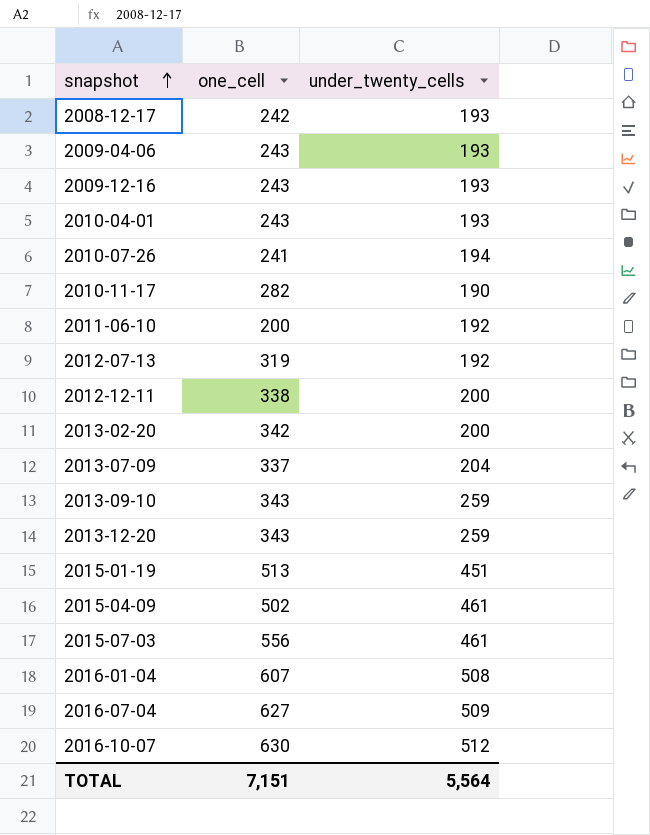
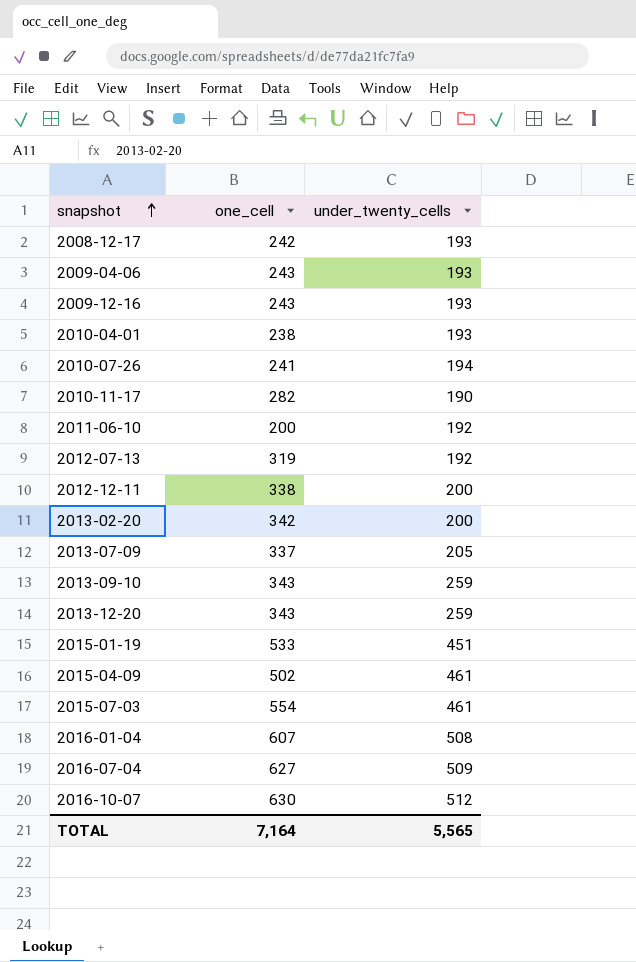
2010-04-01 | one_cell: 243 -> 238
2013-07-09 | under_twenty_cells: 204 -> 205
2015-01-19 | one_cell: 513 -> 533
2015-07-03 | one_cell: 556 -> 554
TOTAL | one_cell: 7,151 -> 7,164
TOTAL | under_twenty_cells: 5,564 -> 5,565

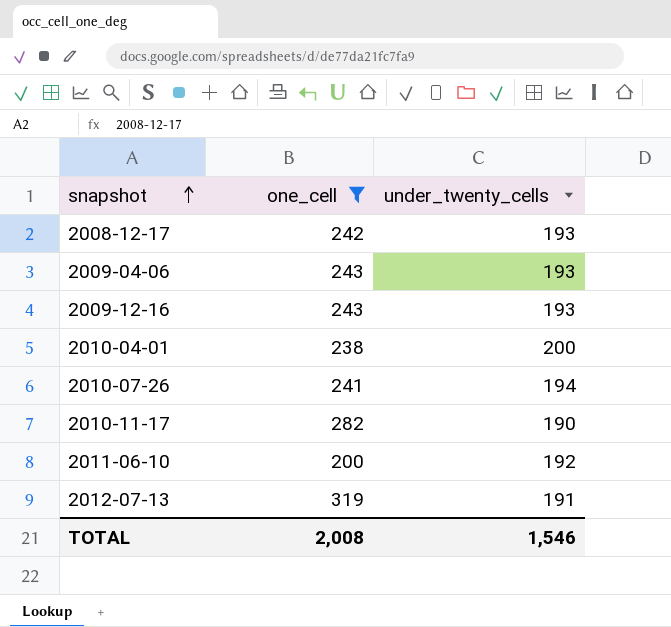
filter: none -> one_cell <= 319
2010-04-01 | under_twenty_cells: 193 -> 200
2012-07-13 | under_twenty_cells: 192 -> 191
TOTAL | one_cell: 7,164 -> 2,008
TOTAL | under_twenty_cells: 5,565 -> 1,546

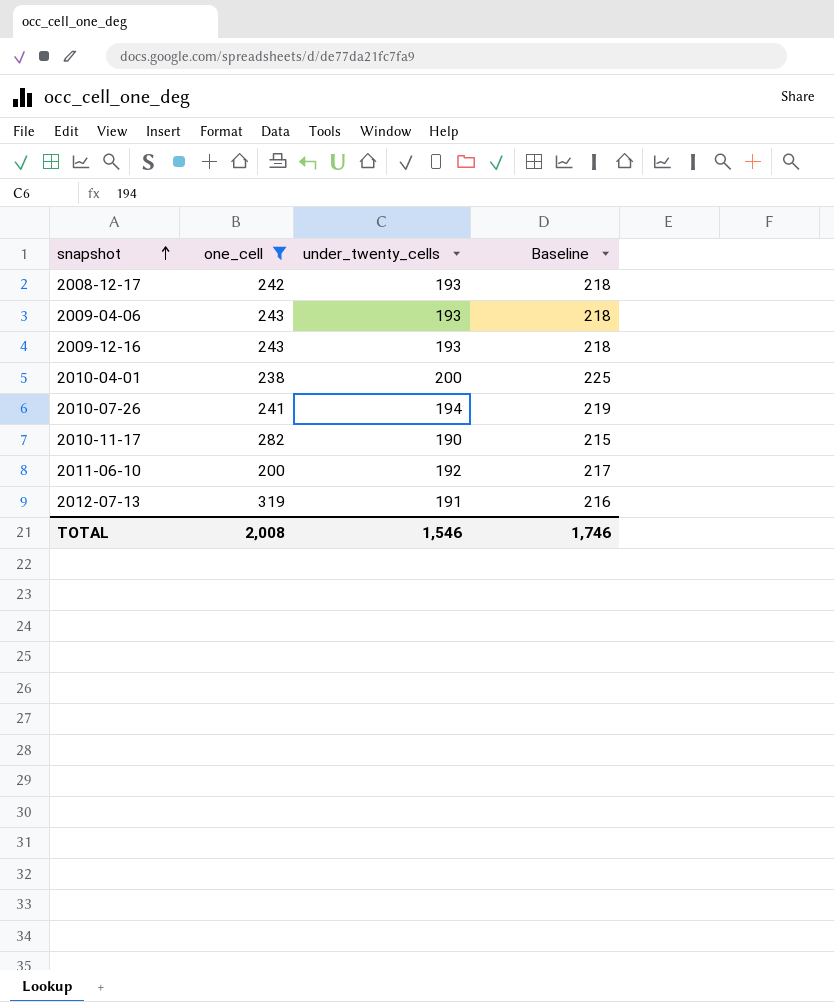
column Baseline | formula: none -> [under_twenty_cells] + 25

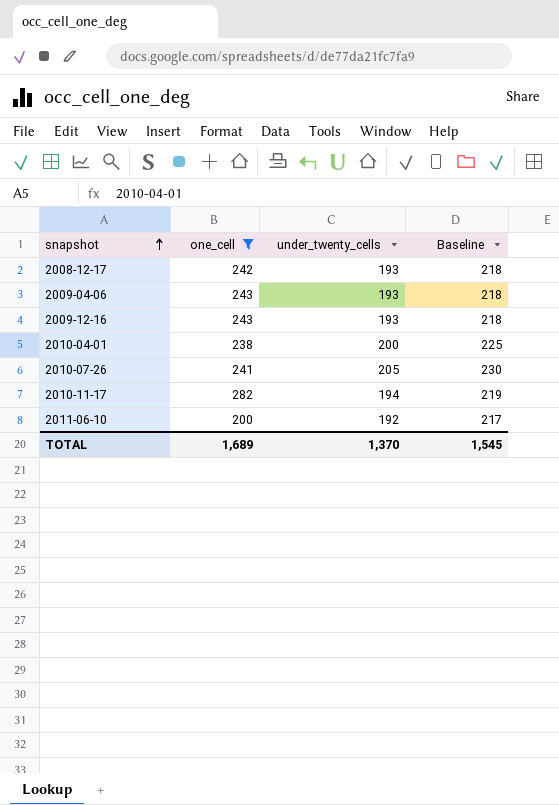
row 2012-07-13: 319 | 191 | 216 -> none
2010-07-26 | under_twenty_cells: 194 -> 205
2010-07-26 | Baseline: 219 -> 230
2010-11-17 | under_twenty_cells: 190 -> 194
2010-11-17 | Baseline: 215 -> 219
TOTAL | one_cell: 2,008 -> 1,689
TOTAL | under_twenty_cells: 1,546 -> 1,370
TOTAL | Baseline: 1,746 -> 1,545

